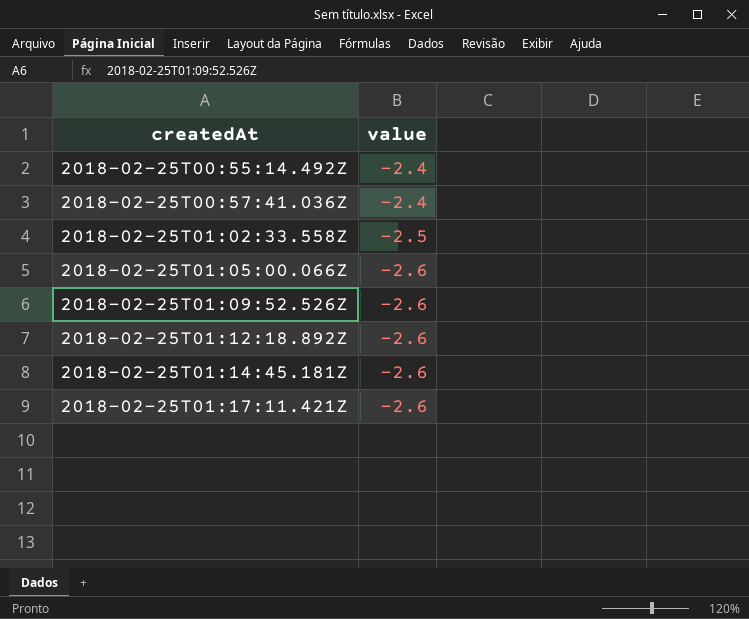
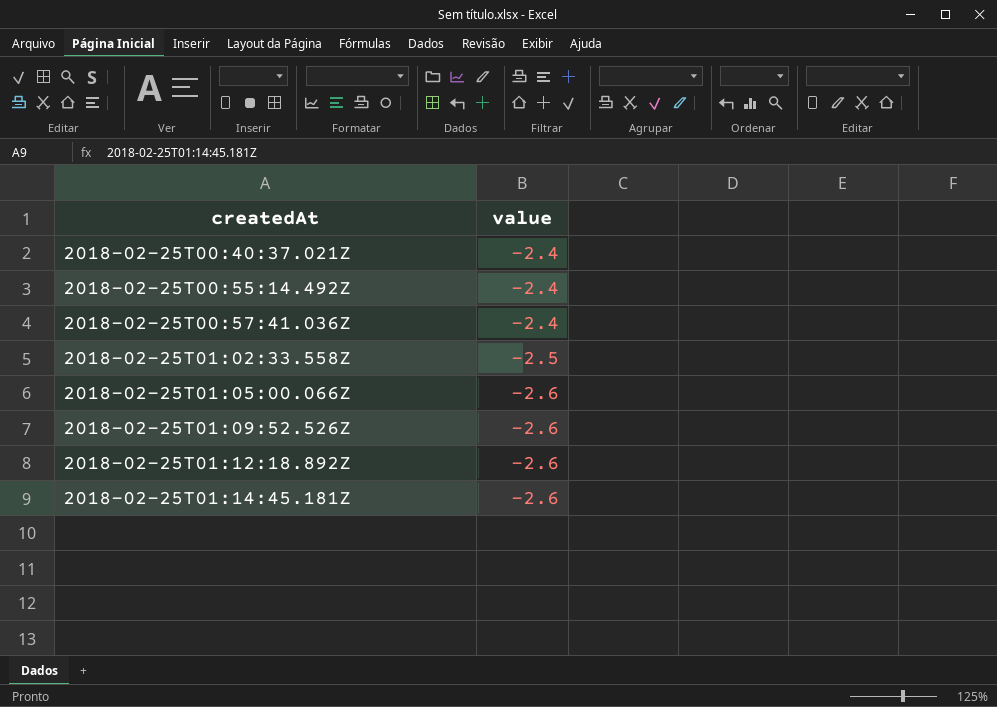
row 2018-02-25T01:17:11.421Z: -2.6 -> none
row 2018-02-25T00:40:37.021Z: none -> -2.4

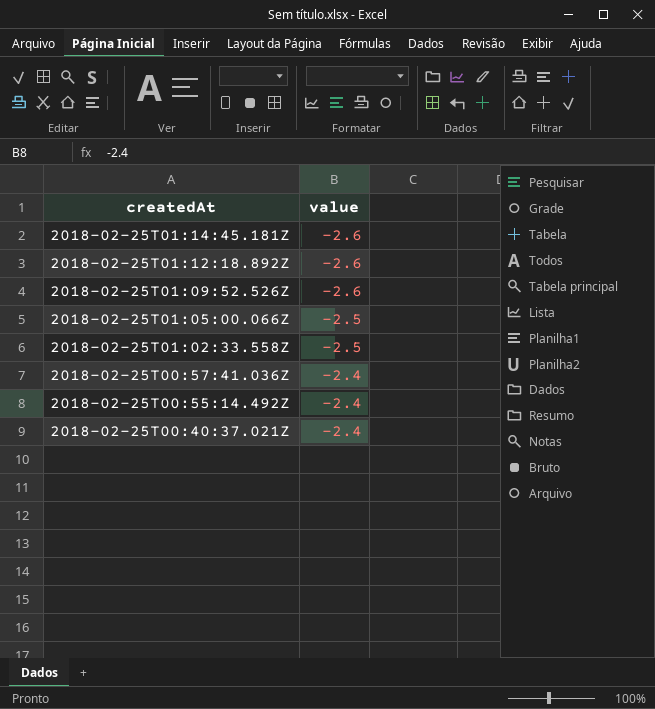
row order: createdAt ascending -> createdAt descending
2018-02-25T01:05:00.066Z | value: -2.6 -> -2.5

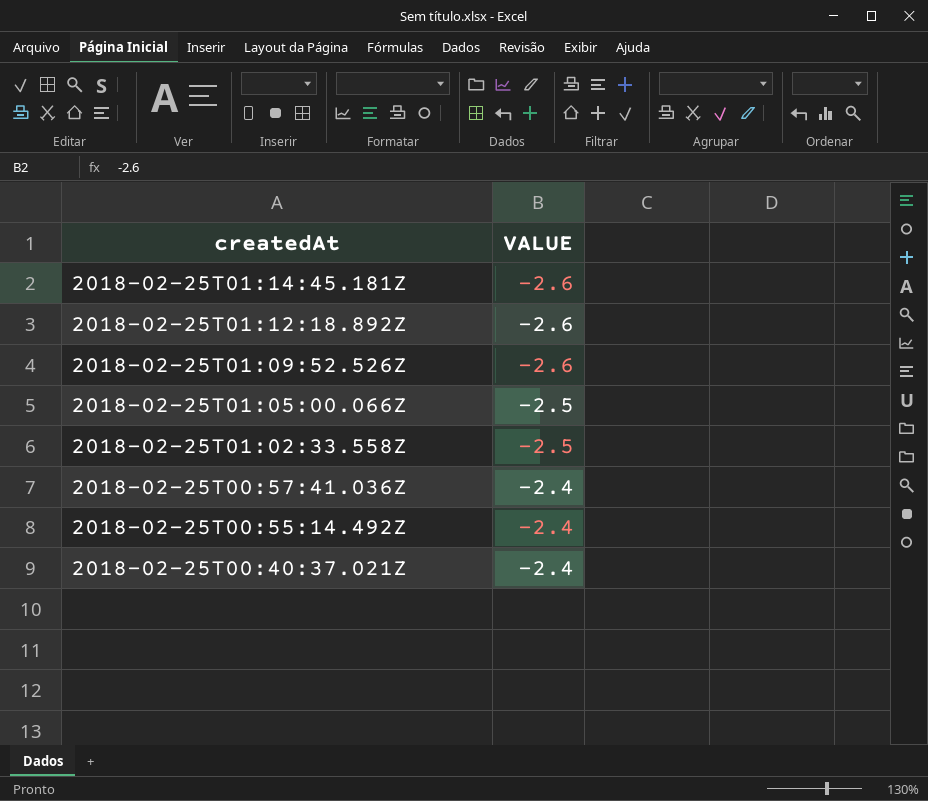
column name: value -> VALUE

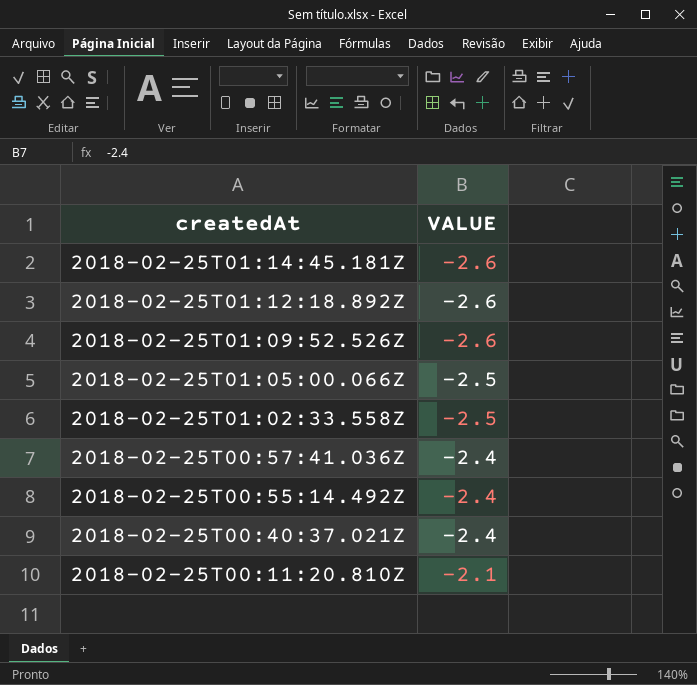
row 2018-02-25T00:11:20.810Z: none -> -2.1

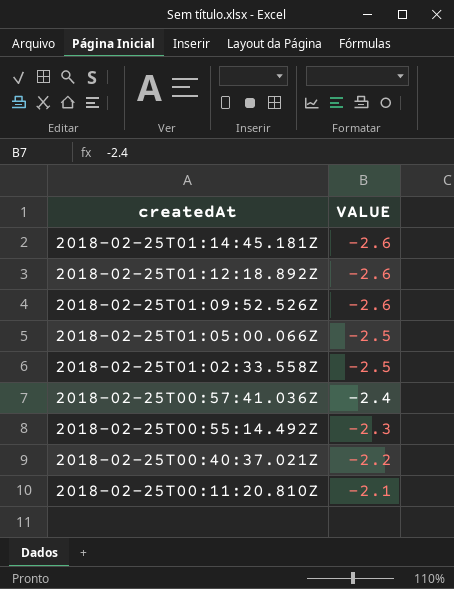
2018-02-25T00:55:14.492Z | VALUE: -2.4 -> -2.3
2018-02-25T00:40:37.021Z | VALUE: -2.4 -> -2.2

